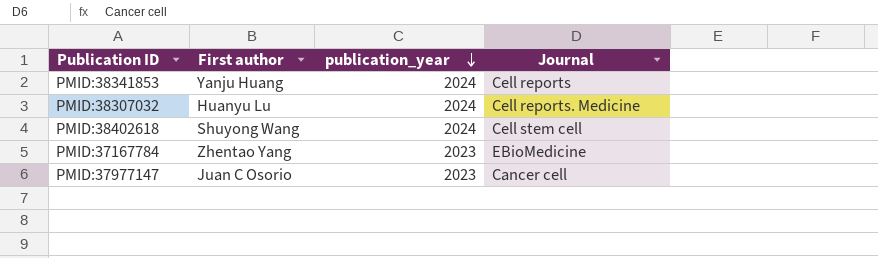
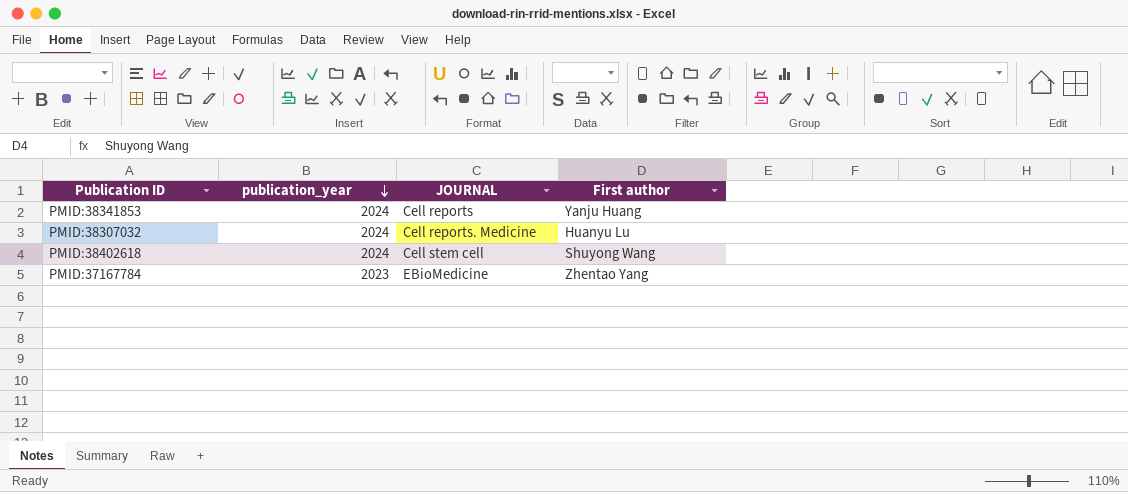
column name: Journal -> JOURNAL
column First author | position: 2 -> 4
row PMID:37977147: Juan C Osorio | 2023 | Cancer cell -> none

